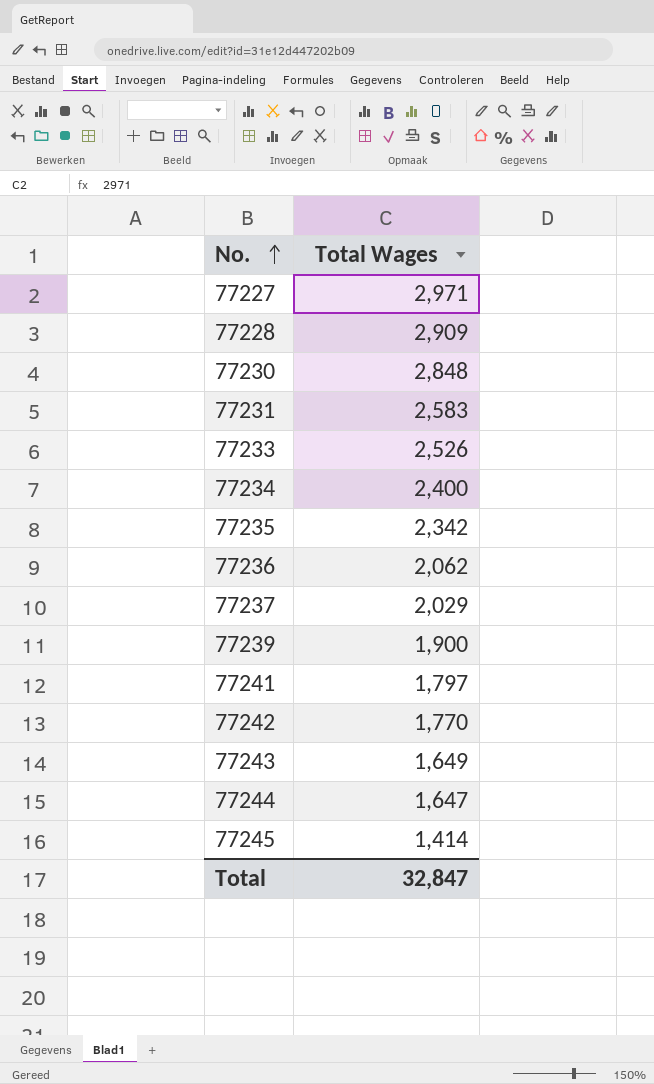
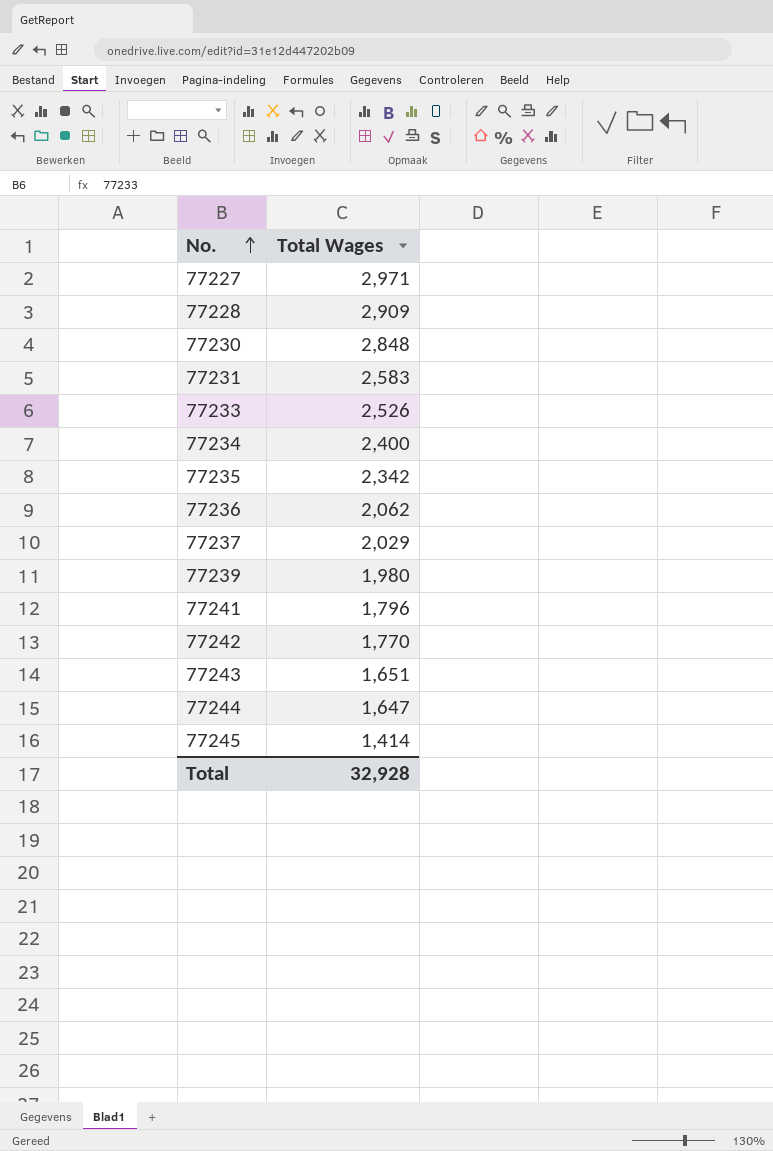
77239 | Total Wages: 1,900 -> 1,980
77241 | Total Wages: 1,797 -> 1,796
77243 | Total Wages: 1,649 -> 1,651
Total | Total Wages: 32,847 -> 32,928

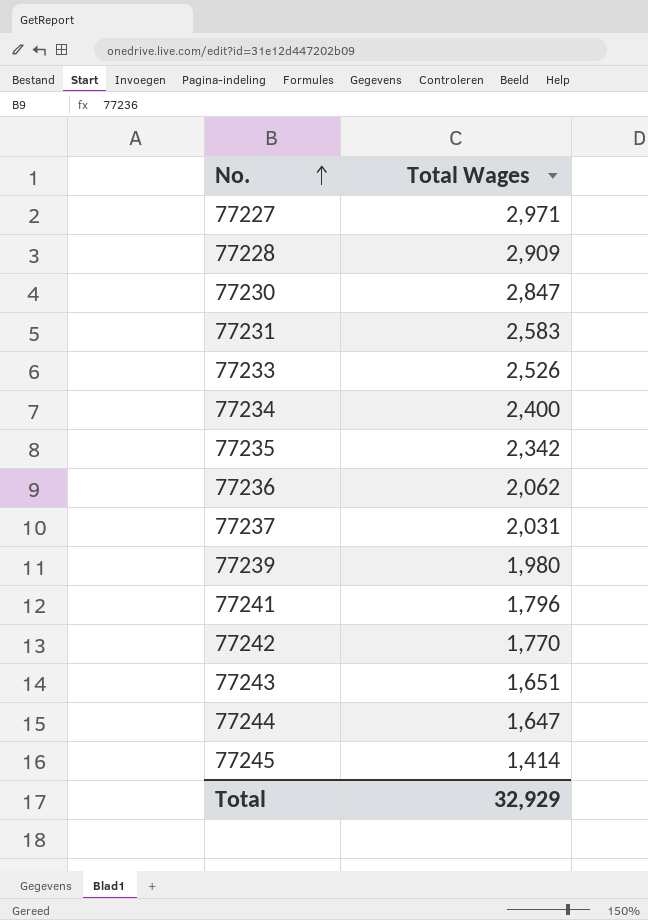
77230 | Total Wages: 2,848 -> 2,847
77237 | Total Wages: 2,029 -> 2,031
Total | Total Wages: 32,928 -> 32,929

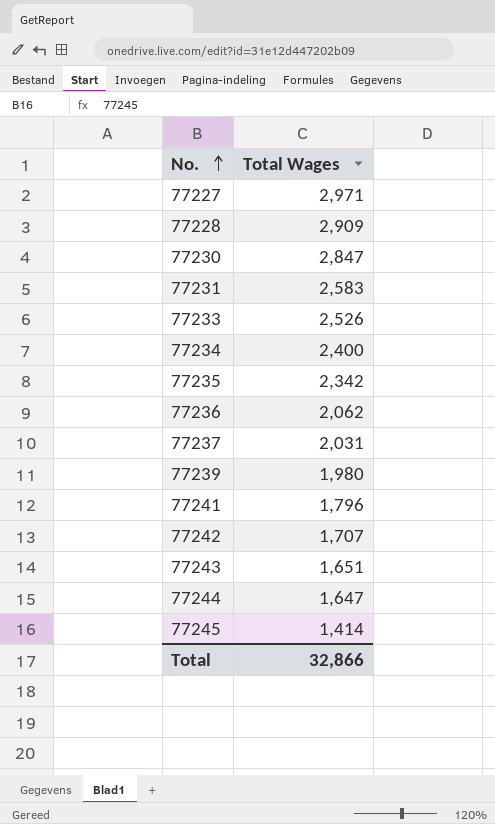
77242 | Total Wages: 1,770 -> 1,707
Total | Total Wages: 32,929 -> 32,866

